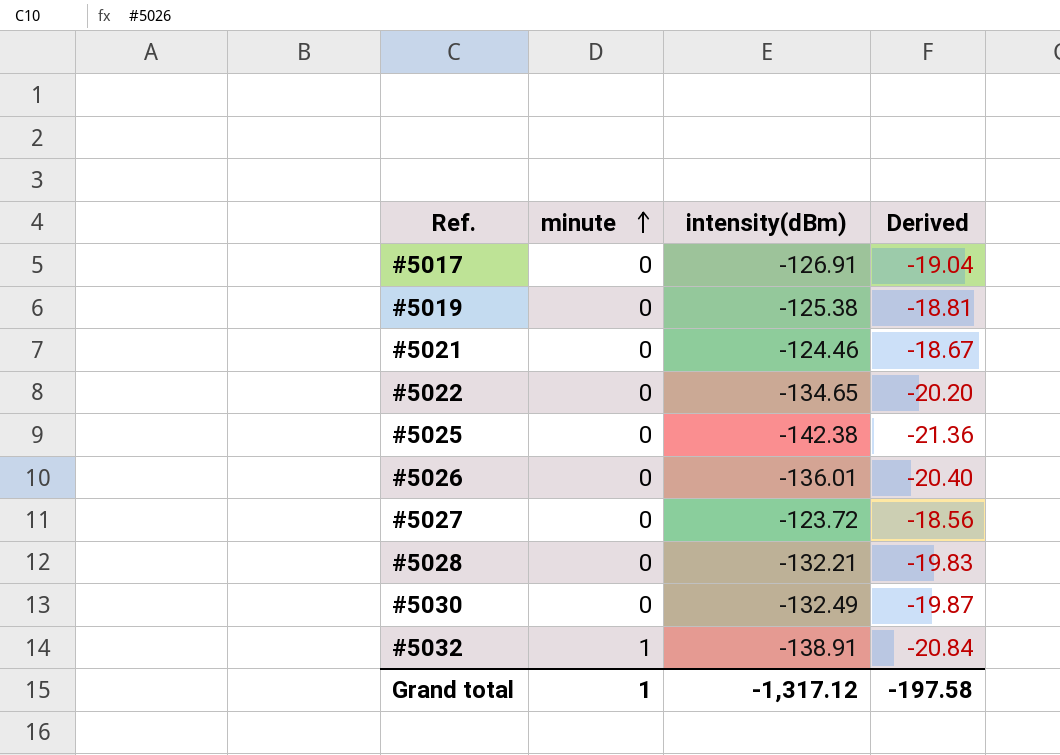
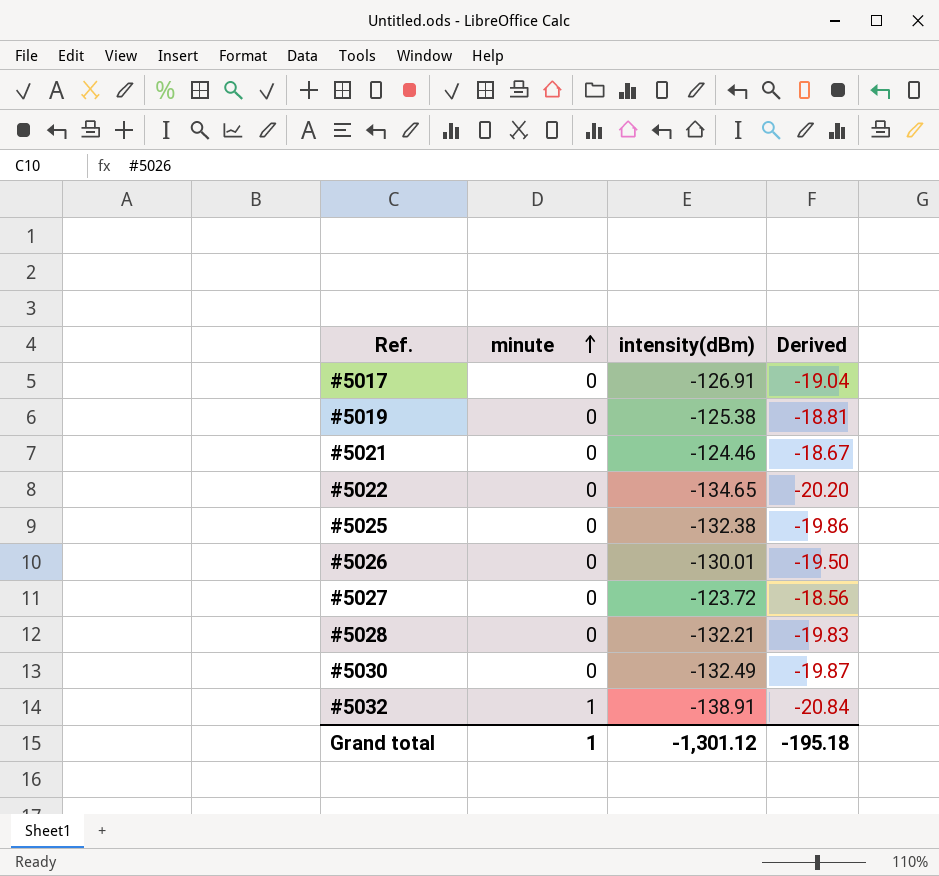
#5025 | intensity(dBm): -142.38 -> -132.38
#5025 | Derived: -21.36 -> -19.86
#5026 | intensity(dBm): -136.01 -> -130.01
#5026 | Derived: -20.40 -> -19.50
Grand total | intensity(dBm): -1,317.12 -> -1,301.12
Grand total | Derived: -197.58 -> -195.18

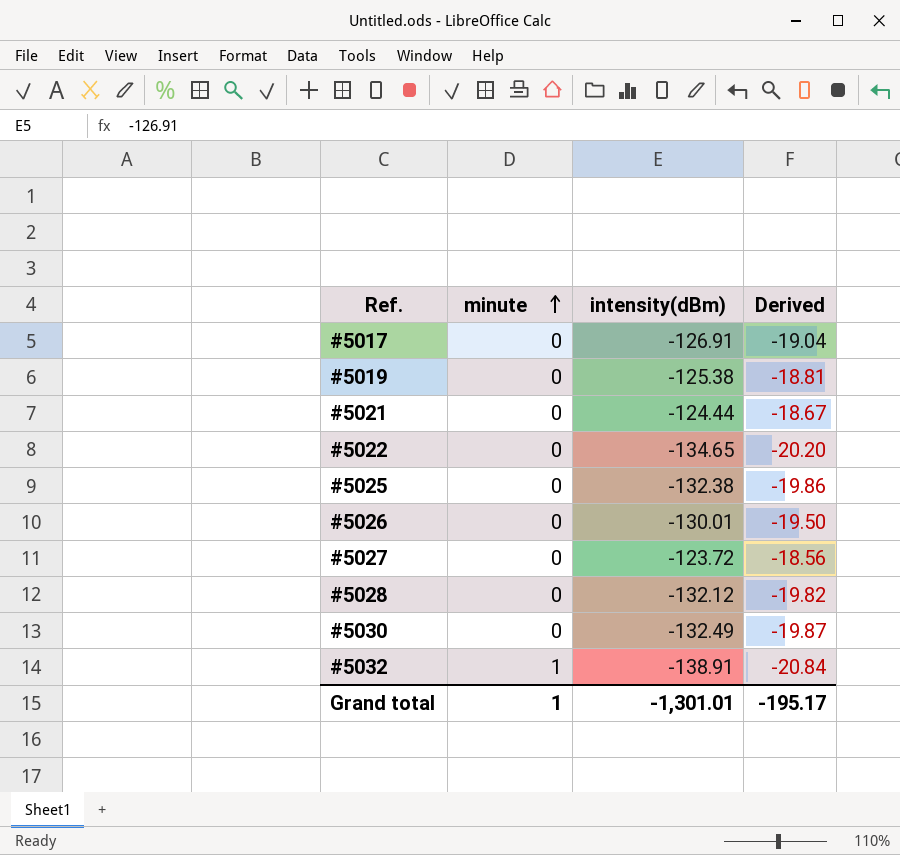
#5021 | intensity(dBm): -124.46 -> -124.44
#5028 | intensity(dBm): -132.21 -> -132.12
#5028 | Derived: -19.83 -> -19.82
Grand total | intensity(dBm): -1,301.12 -> -1,301.01
Grand total | Derived: -195.18 -> -195.17

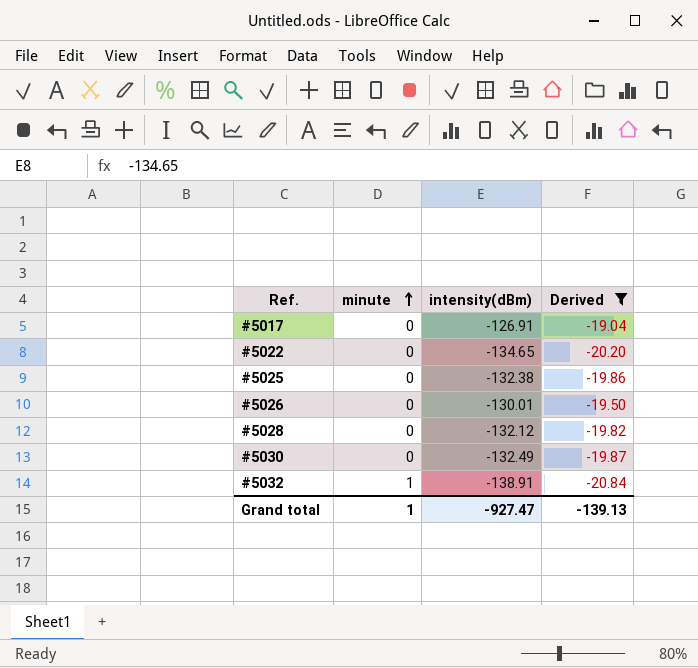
filter: none -> Derived <= -19.04
Grand total | intensity(dBm): -1,301.01 -> -927.47
Grand total | Derived: -195.17 -> -139.13

